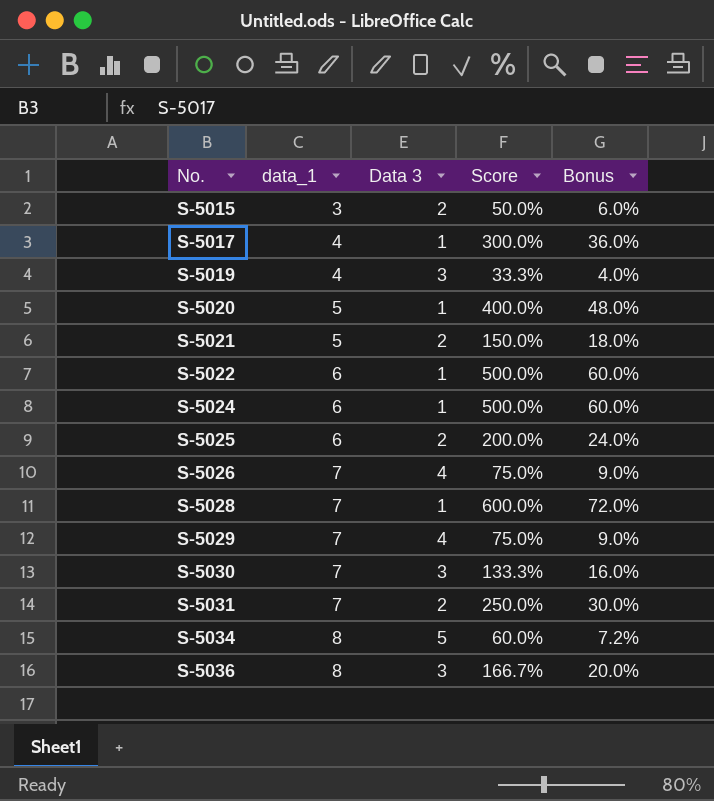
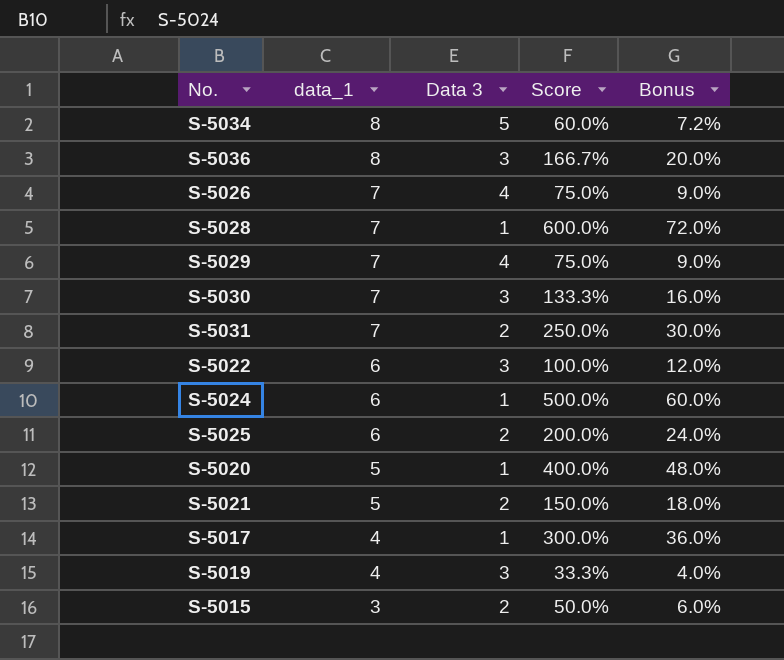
row order: No. ascending -> data_1 descending
S-5022 | Data 3: 1 -> 3
S-5022 | Score: 500.0% -> 100.0%
S-5022 | Bonus: 60.0% -> 12.0%

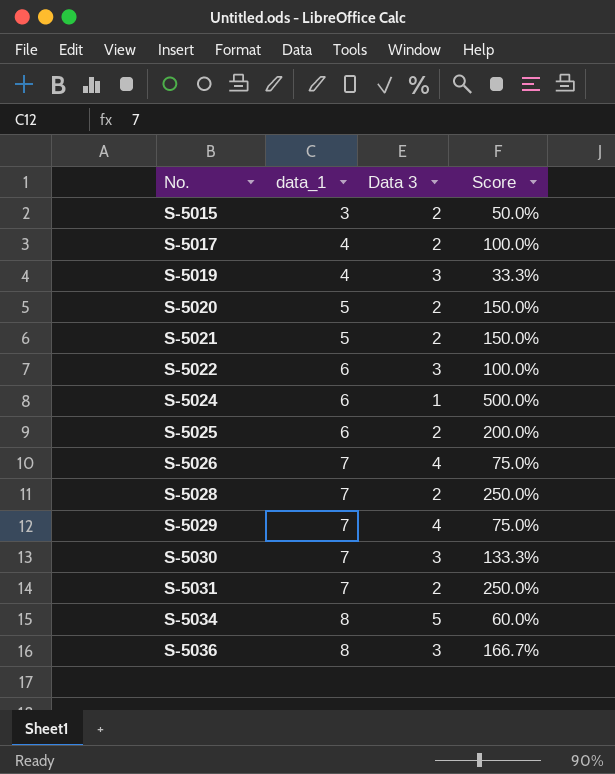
row order: data_1 descending -> No. ascending
column Bonus | formula: [Score] * 0.12 -> none
S-5017 | Data 3: 1 -> 2
S-5017 | Score: 300.0% -> 100.0%
S-5020 | Data 3: 1 -> 2
S-5020 | Score: 400.0% -> 150.0%
S-5028 | Data 3: 1 -> 2
S-5028 | Score: 600.0% -> 250.0%

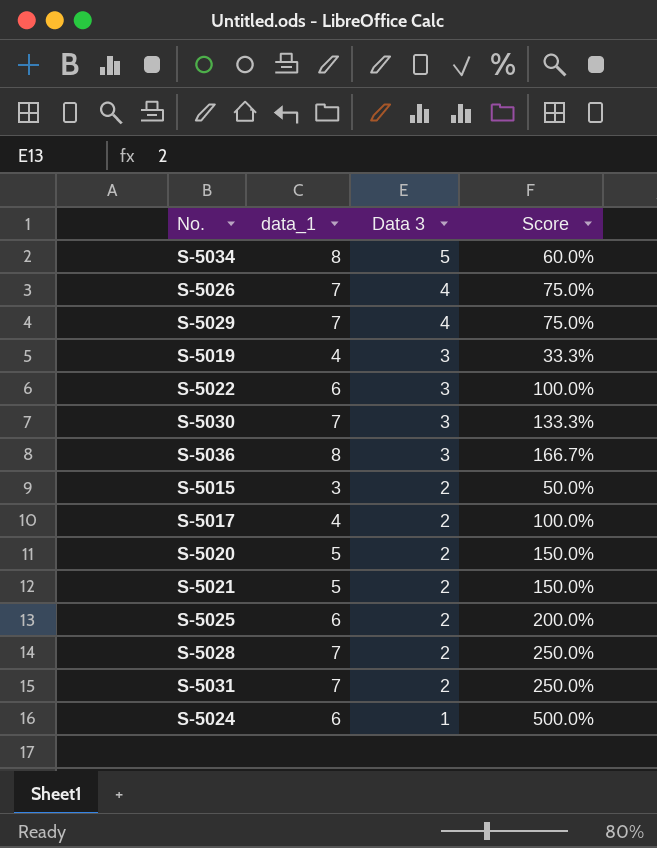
row order: No. ascending -> Data 3 descending

